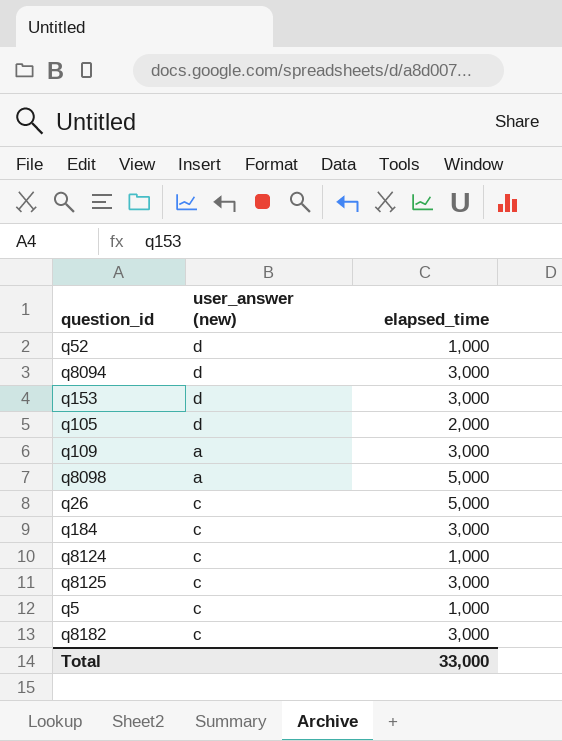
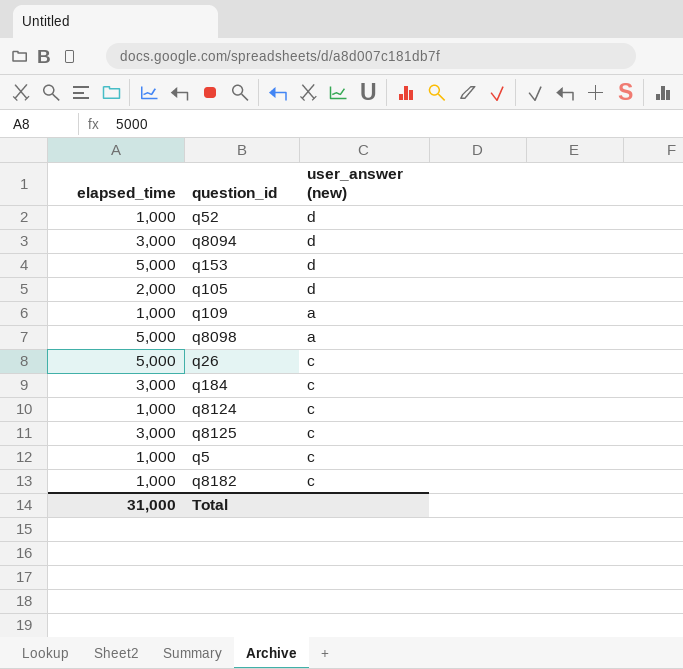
column elapsed_time | position: 3 -> 1
q153 | elapsed_time: 3,000 -> 5,000
q109 | elapsed_time: 3,000 -> 1,000
q8182 | elapsed_time: 3,000 -> 1,000
Total | elapsed_time: 33,000 -> 31,000

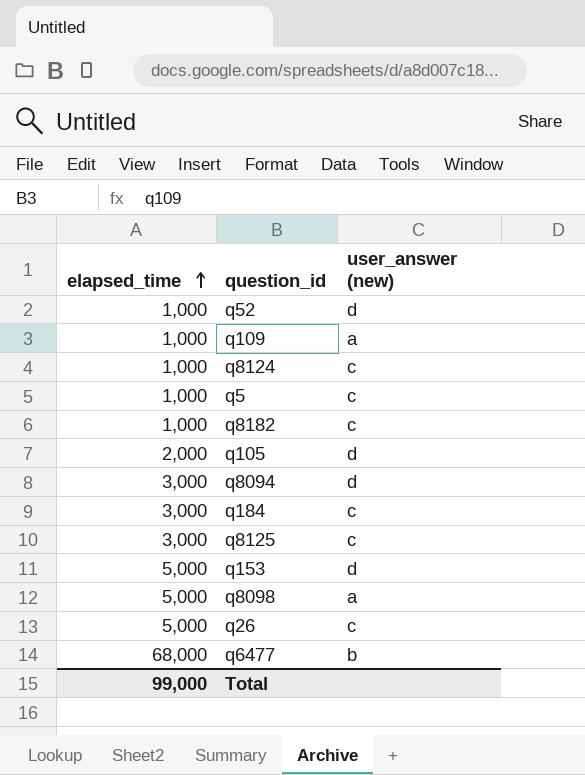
row order: none -> elapsed_time ascending
row q6477: none -> 68,000 | b
Total | elapsed_time: 31,000 -> 99,000

